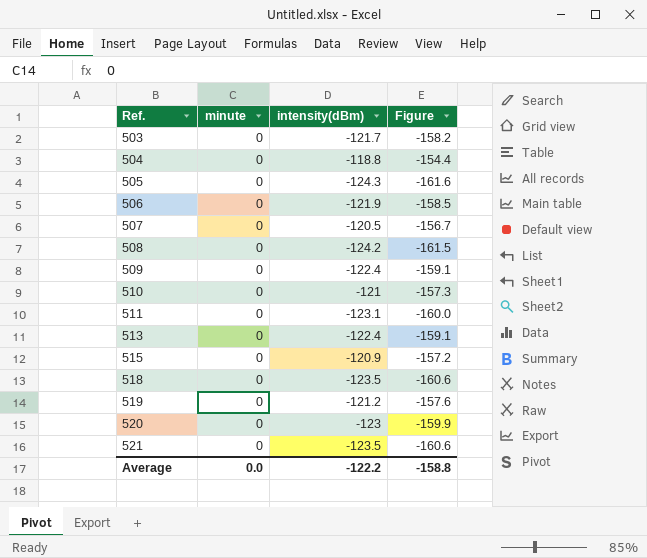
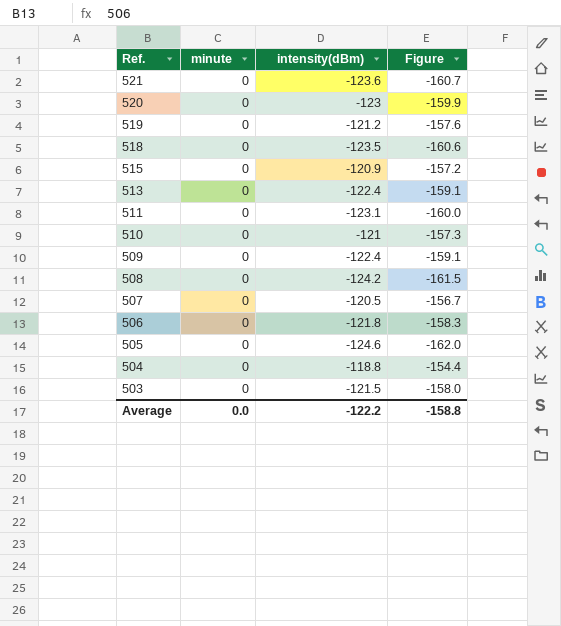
row order: Ref. ascending -> Ref. descending
521 | intensity(dBm): -123.5 -> -123.6
521 | Figure: -160.6 -> -160.7
506 | intensity(dBm): -121.9 -> -121.8
506 | Figure: -158.5 -> -158.3
505 | intensity(dBm): -124.3 -> -124.6
505 | Figure: -161.6 -> -162.0
503 | intensity(dBm): -121.7 -> -121.5
503 | Figure: -158.2 -> -158.0

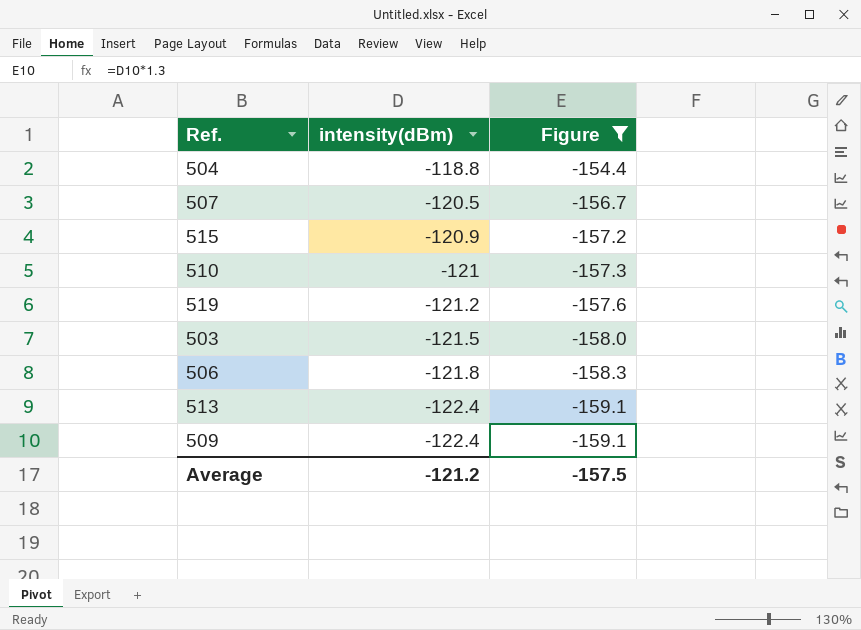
filter: none -> Figure >= -159.1
row order: Ref. descending -> intensity(dBm) descending
column minute | position: 2 -> none
Average | intensity(dBm): -122.2 -> -121.2
Average | Figure: -158.8 -> -157.5

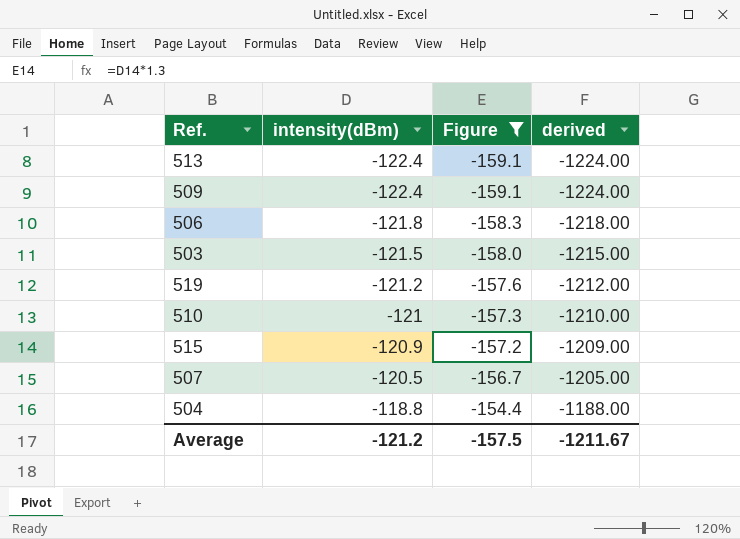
row order: intensity(dBm) descending -> intensity(dBm) ascending
column derived | formula: none -> [intensity(dBm)] * 10

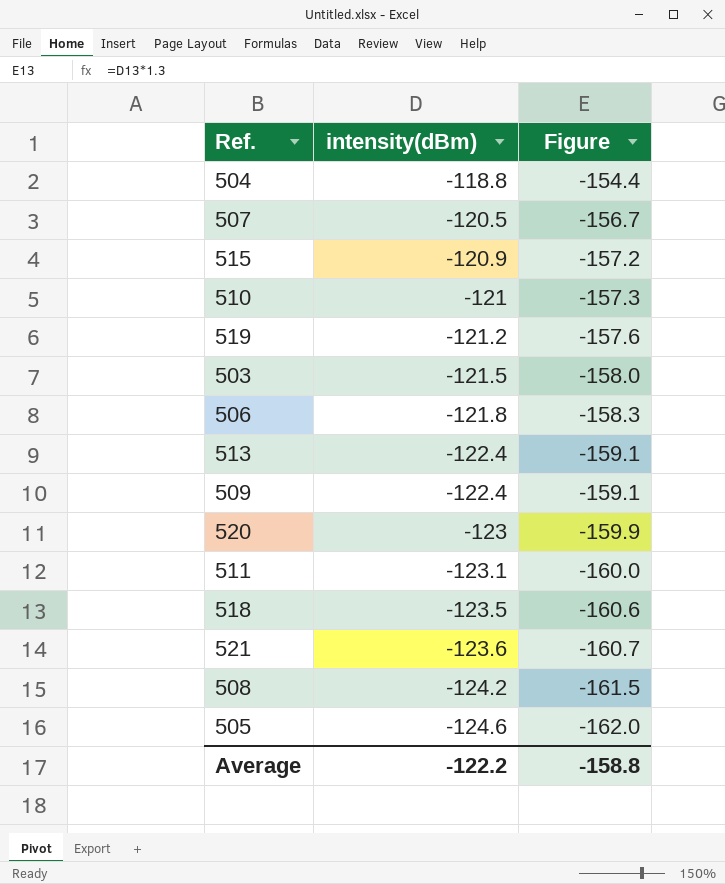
filter: Figure >= -159.1 -> none
row order: intensity(dBm) ascending -> intensity(dBm) descending
column derived | formula: [intensity(dBm)] * 10 -> none
Average | intensity(dBm): -121.2 -> -122.2
Average | Figure: -157.5 -> -158.8

